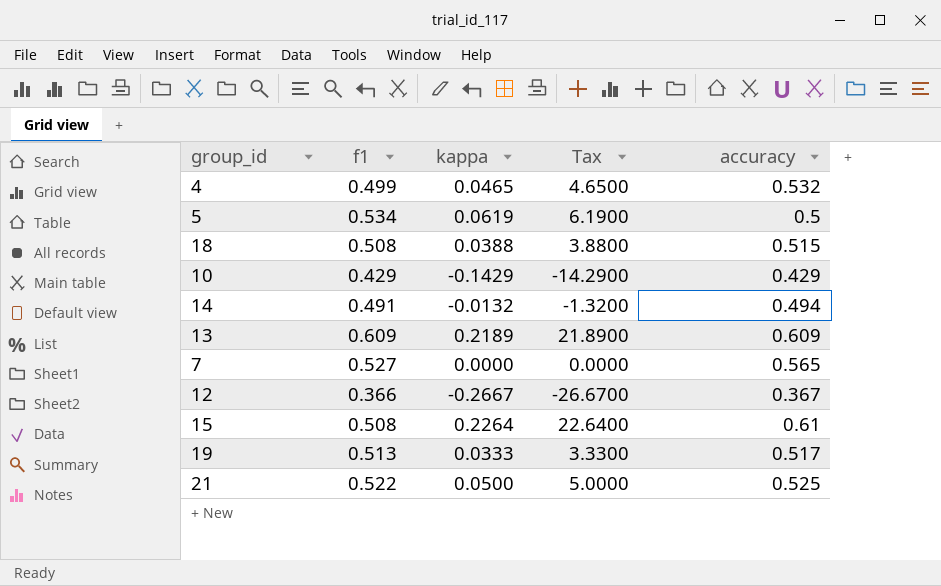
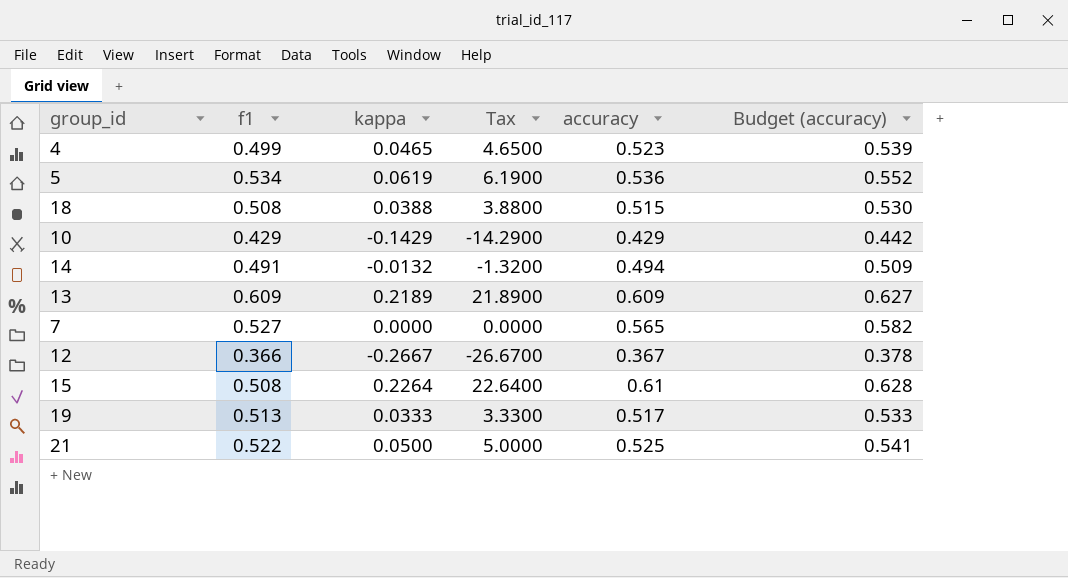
column Budget (accuracy) | formula: none -> [accuracy] * 1.03
4 | accuracy: 0.532 -> 0.523
5 | accuracy: 0.5 -> 0.536

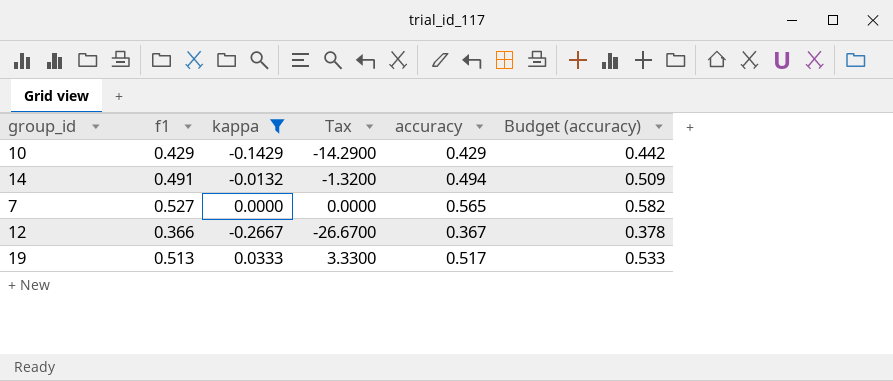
filter: none -> kappa <= 0.0333

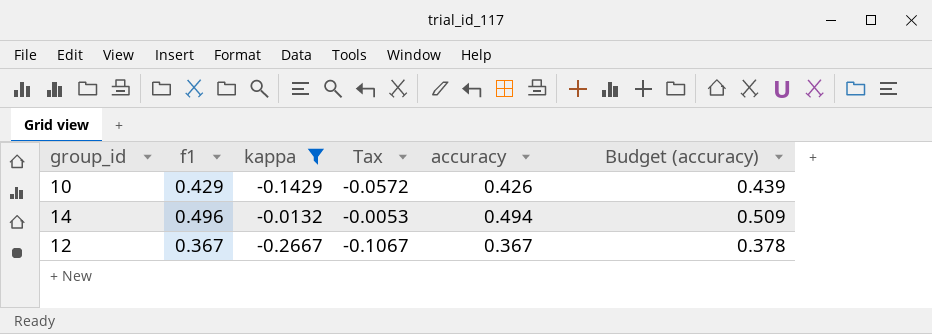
column Tax | formula: [kappa] * 100 -> [kappa] * 0.4
row 7: 0.527 | 0.0000 | 0.0000 | 0.565 | 0.582 -> none
row 19: 0.513 | 0.0333 | 3.3300 | 0.517 | 0.533 -> none
10 | accuracy: 0.429 -> 0.426
10 | Budget (accuracy): 0.442 -> 0.439
14 | f1: 0.491 -> 0.496
12 | f1: 0.366 -> 0.367

